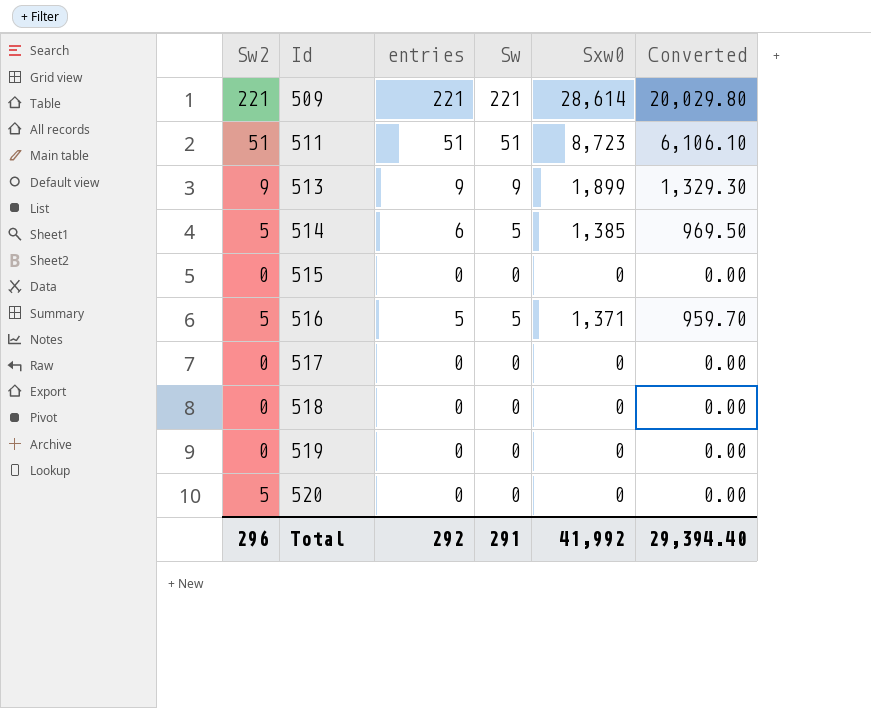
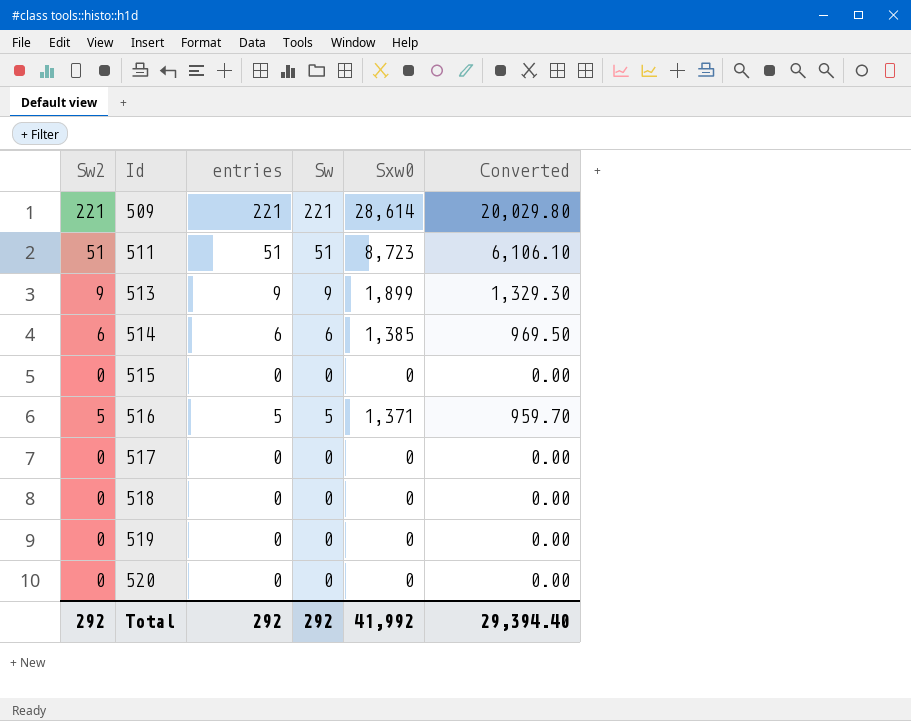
514 | Sw2: 5 -> 6
514 | Sw: 5 -> 6
520 | Sw2: 5 -> 0
Total | Sw2: 296 -> 292
Total | Sw: 291 -> 292

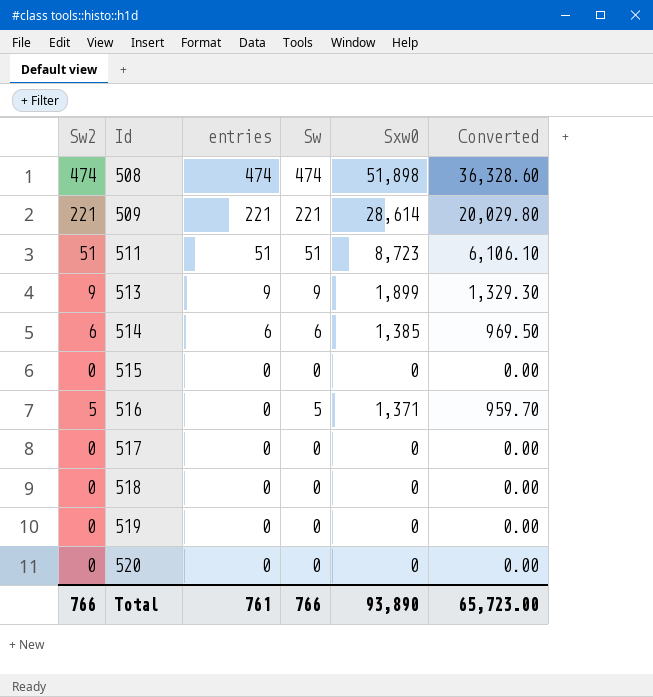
row 508: none -> 474 | 474 | 474 | 51,898 | 36,328.60
516 | entries: 5 -> 0
Total | Sw2: 292 -> 766
Total | entries: 292 -> 761
Total | Sw: 292 -> 766
Total | Sxw0: 41,992 -> 93,890
Total | Converted: 29,394.40 -> 65,723.00

